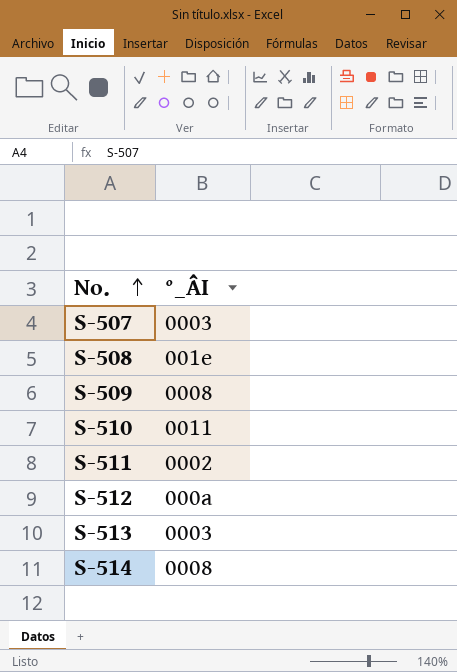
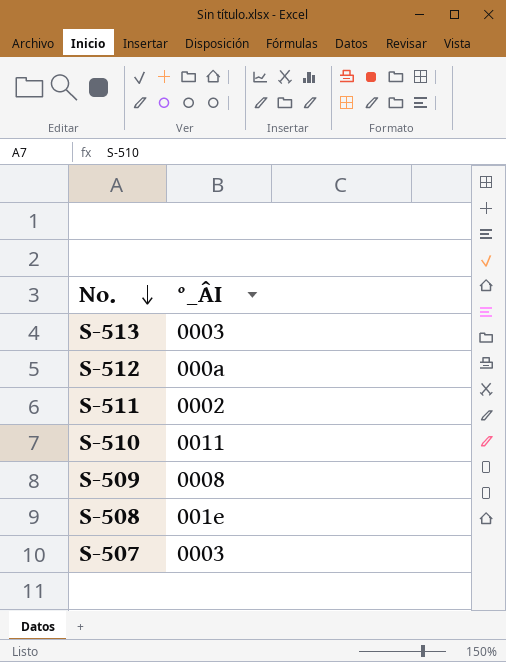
row order: No. ascending -> No. descending
row S-514: 0008 -> none

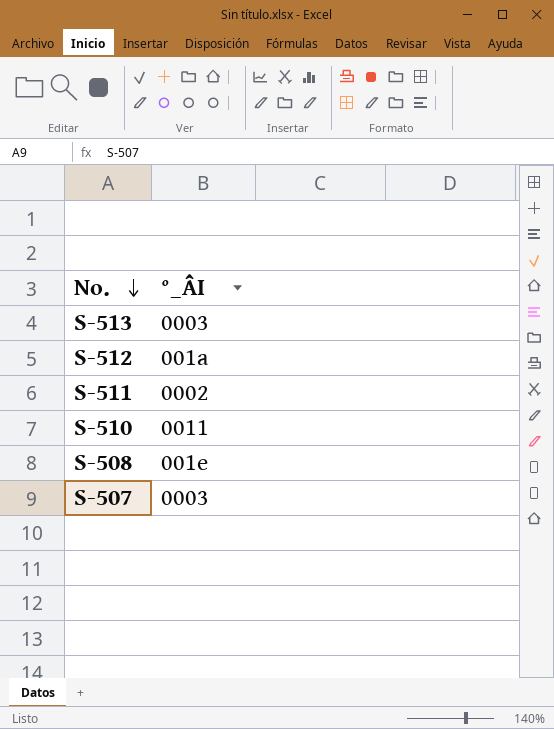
row S-509: 0008 -> none
S-512 | °_ÂI: 000a -> 001a

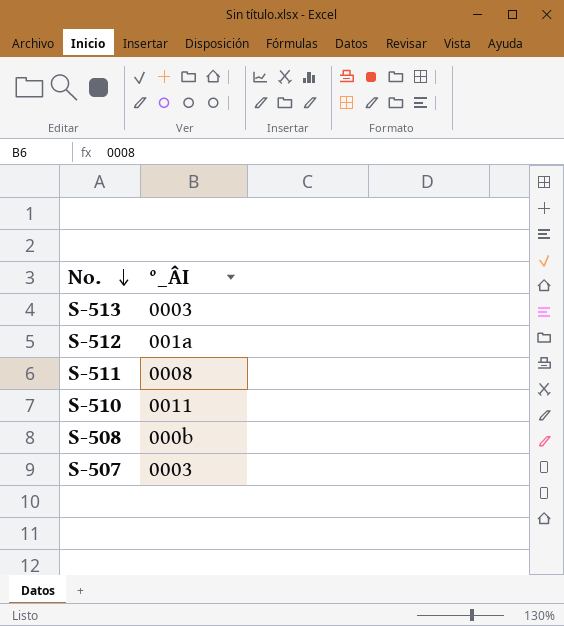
S-511 | °_ÂI: 0002 -> 0008
S-508 | °_ÂI: 001e -> 000b

